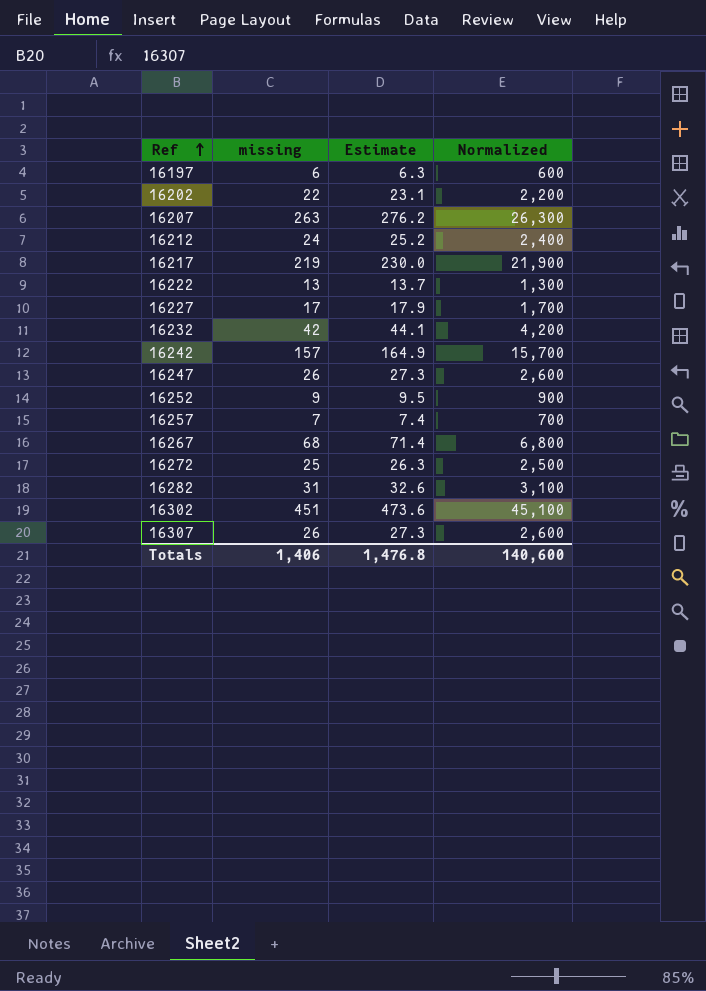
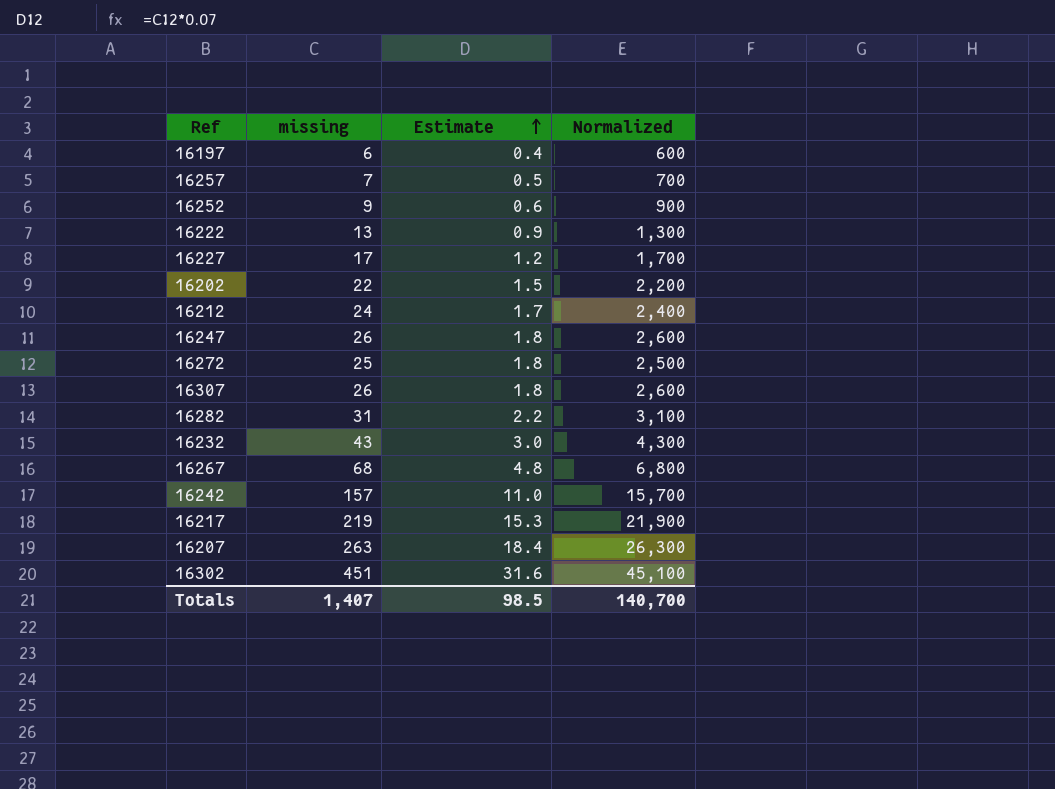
row order: Ref ascending -> Estimate ascending
column Estimate | formula: [missing] * 1.05 -> [missing] * 0.07
16232 | missing: 42 -> 43
16232 | Normalized: 4,200 -> 4,300
Totals | missing: 1,406 -> 1,407
Totals | Estimate: 1,476.8 -> 98.5
Totals | Normalized: 140,600 -> 140,700

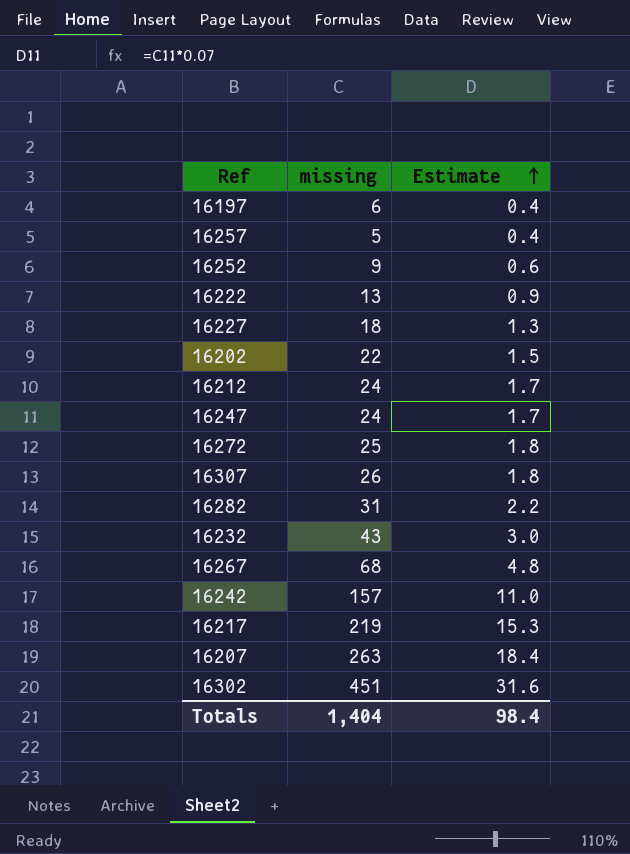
column Normalized | formula: [missing] * 100 -> none
16257 | missing: 7 -> 5
16257 | Estimate: 0.5 -> 0.4
16227 | missing: 17 -> 18
16227 | Estimate: 1.2 -> 1.3
16247 | missing: 26 -> 24
16247 | Estimate: 1.8 -> 1.7
Totals | missing: 1,407 -> 1,404
Totals | Estimate: 98.5 -> 98.4

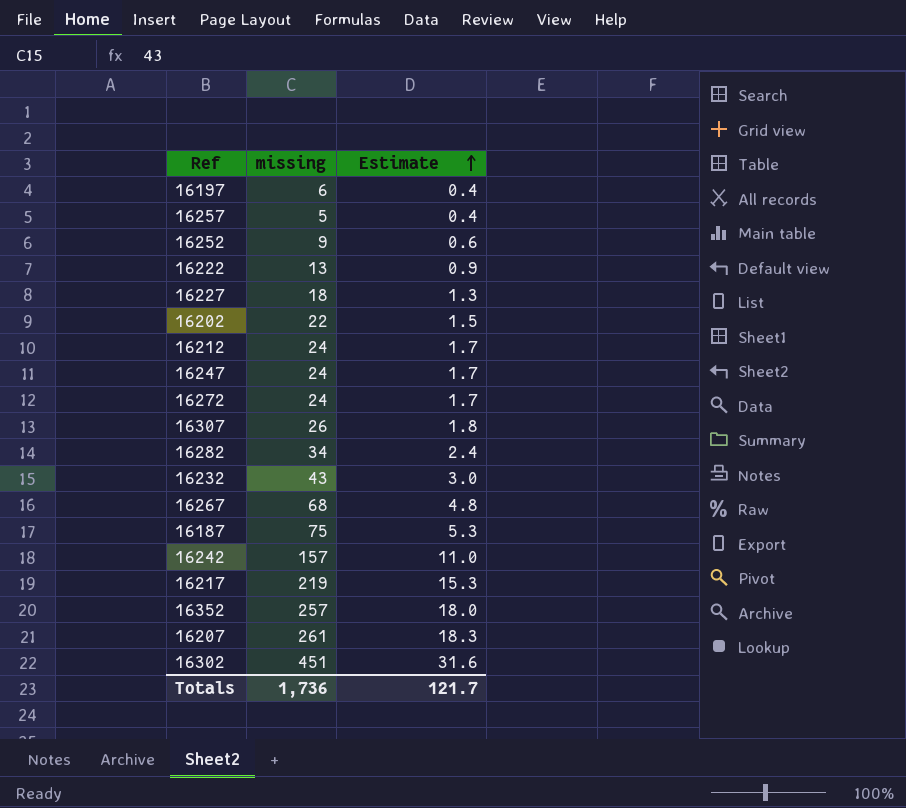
16272 | missing: 25 -> 24
16272 | Estimate: 1.8 -> 1.7
16282 | missing: 31 -> 34
16282 | Estimate: 2.2 -> 2.4
row 16187: none -> 75 | 5.3
row 16352: none -> 257 | 18.0
16207 | missing: 263 -> 261
16207 | Estimate: 18.4 -> 18.3
Totals | missing: 1,404 -> 1,736
Totals | Estimate: 98.4 -> 121.7

